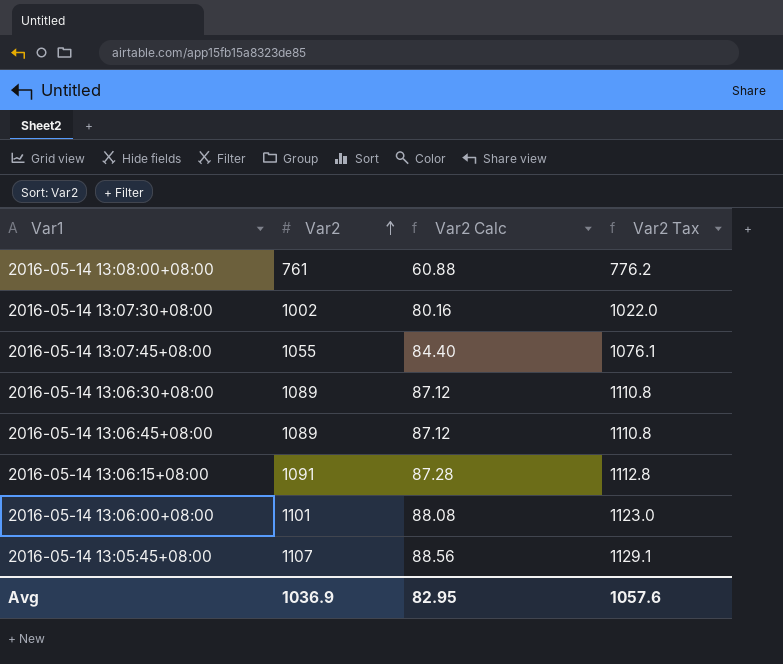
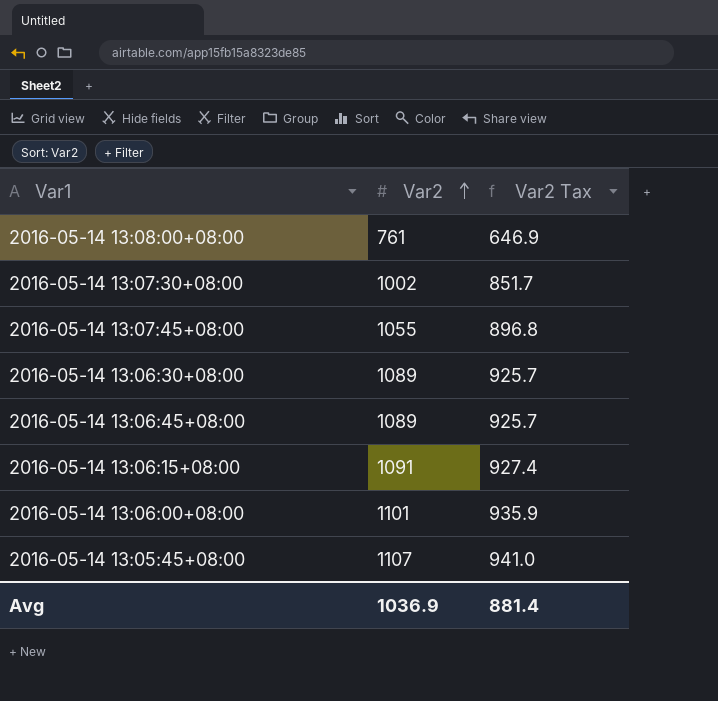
column Var2 Calc | formula: [Var2] * 0.08 -> none
column Var2 Tax | formula: [Var2] * 1.02 -> [Var2] * 0.85
Avg | Var2 Tax: 1057.6 -> 881.4

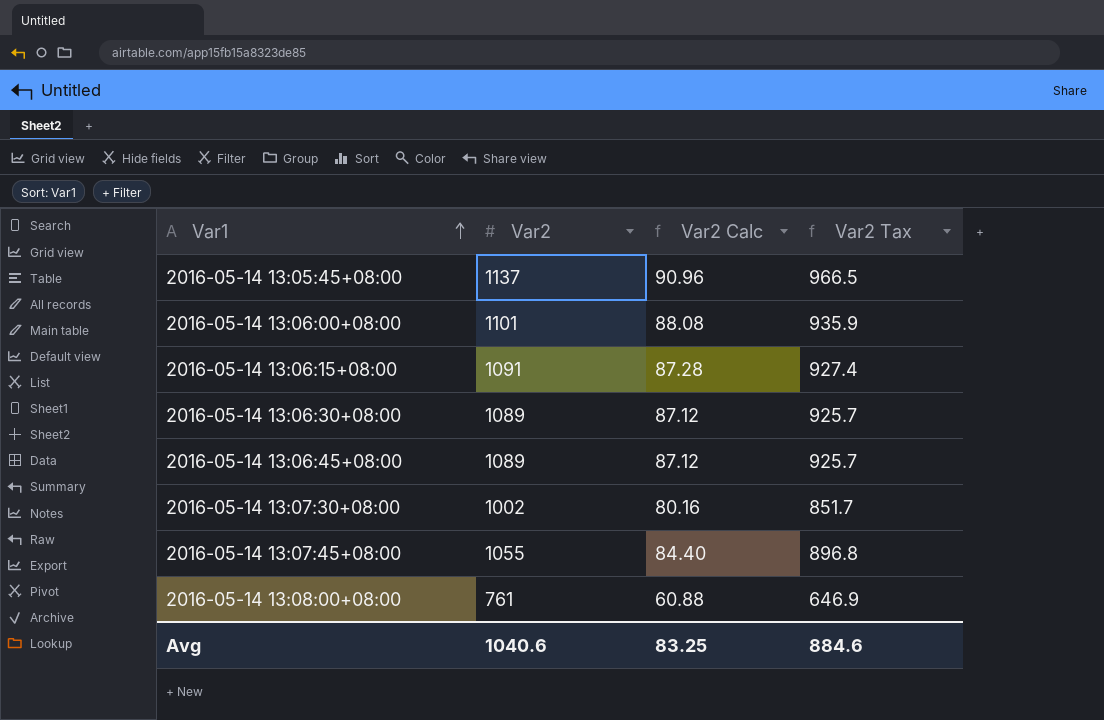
row order: Var2 ascending -> Var1 ascending
column Var2 Calc | formula: none -> [Var2] * 0.08
2016-05-14 13:05:45+08:00 | Var2: 1107 -> 1137
2016-05-14 13:05:45+08:00 | Var2 Tax: 941.0 -> 966.5
Avg | Var2: 1036.9 -> 1040.6
Avg | Var2 Tax: 881.4 -> 884.6

